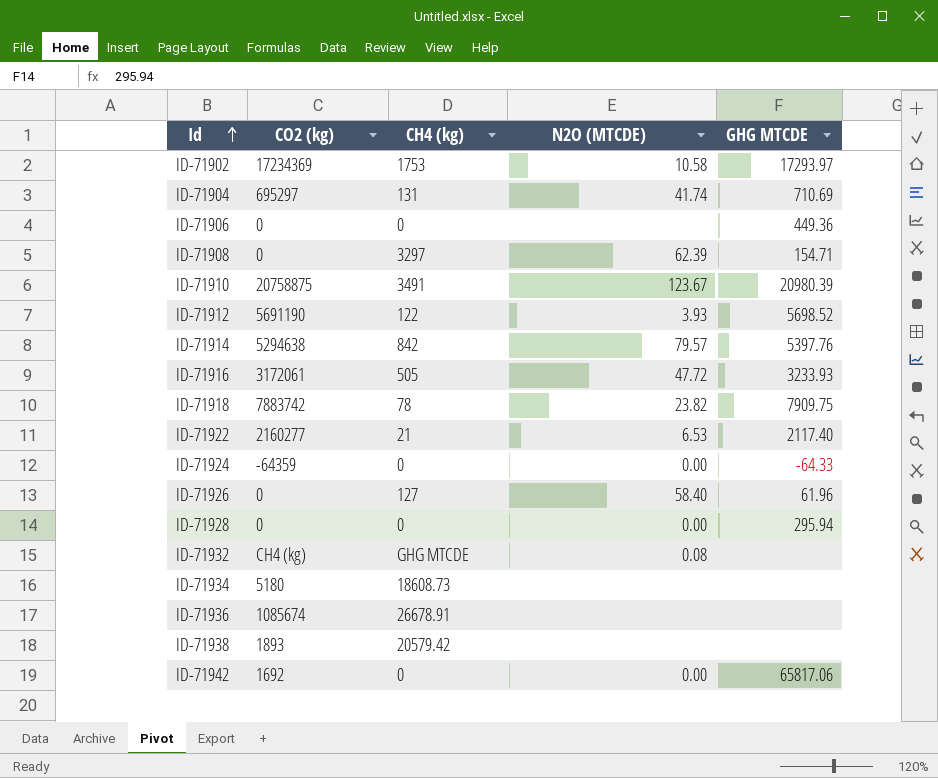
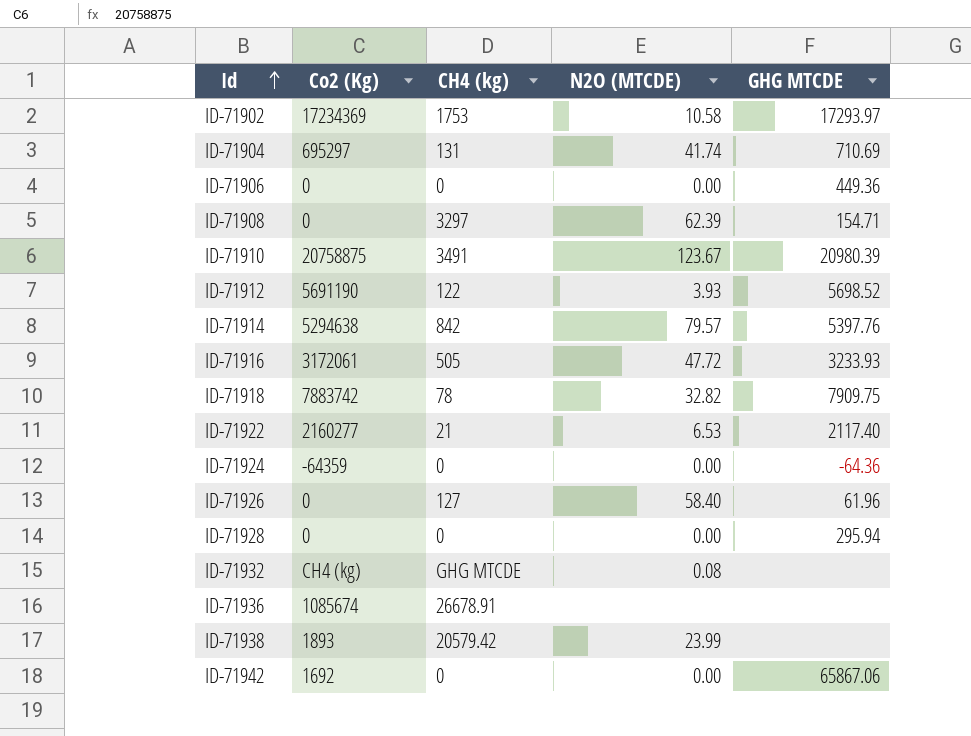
column name: CO2 (kg) -> Co2 (Kg)
row ID-71934: 5180 | 18608.73 | none | none -> none
ID-71906 | N2O (MTCDE): none -> 0.00
ID-71918 | N2O (MTCDE): 23.82 -> 32.82
ID-71924 | GHG MTCDE: -64.33 -> -64.36
ID-71938 | N2O (MTCDE): none -> 23.99
ID-71942 | GHG MTCDE: 65817.06 -> 65867.06

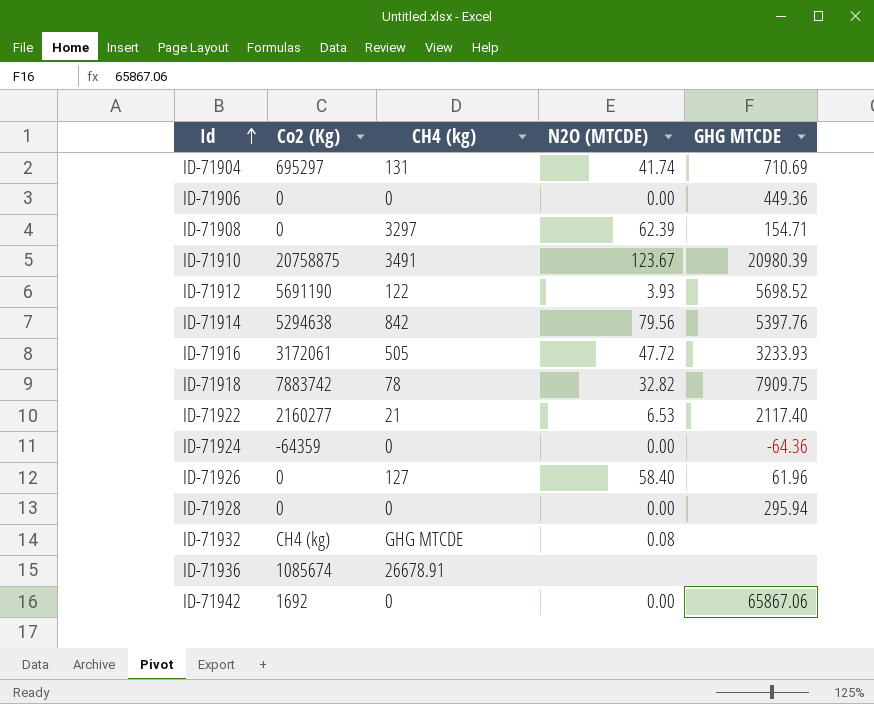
row ID-71902: 17234369 | 1753 | 10.58 | 17293.97 -> none
row ID-71938: 1893 | 20579.42 | 23.99 | none -> none
ID-71914 | N2O (MTCDE): 79.57 -> 79.56

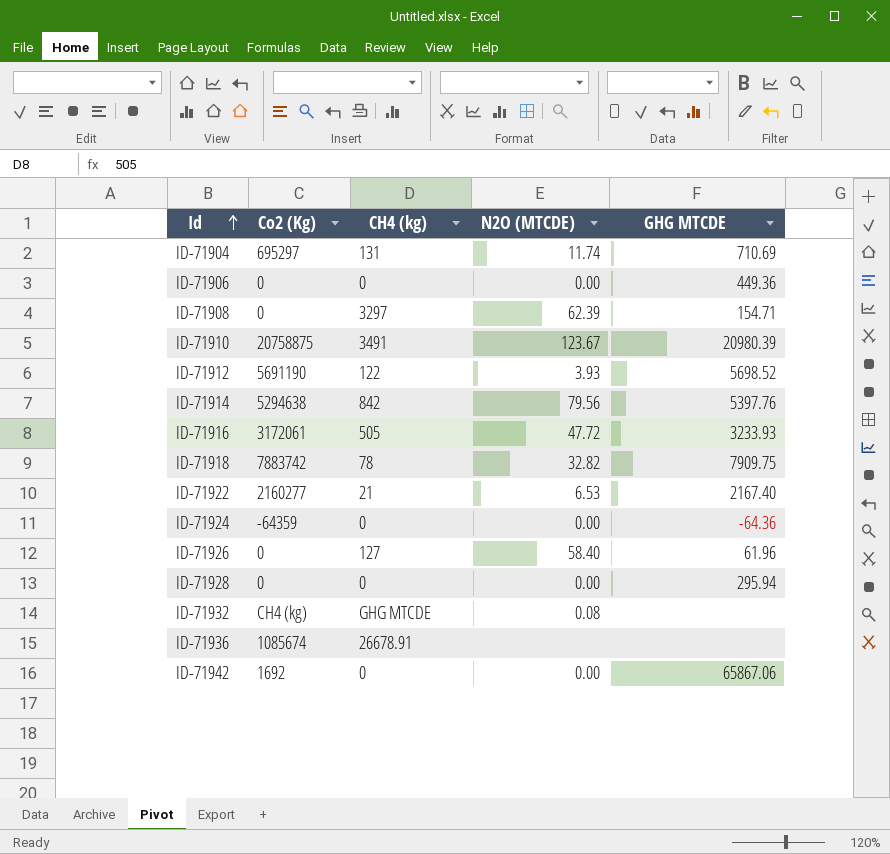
ID-71904 | N2O (MTCDE): 41.74 -> 11.74
ID-71922 | GHG MTCDE: 2117.40 -> 2167.40

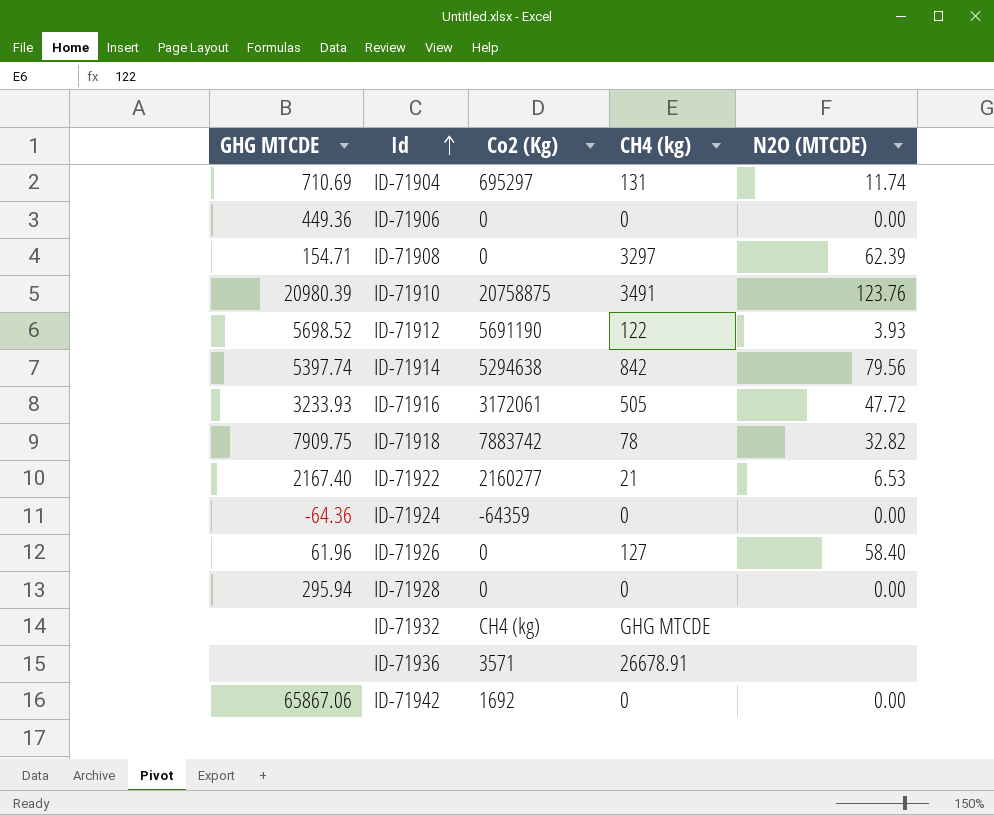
column GHG MTCDE | position: 5 -> 1
ID-71910 | N2O (MTCDE): 123.67 -> 123.76
ID-71914 | GHG MTCDE: 5397.76 -> 5397.74
ID-71932 | N2O (MTCDE): 0.08 -> none
ID-71936 | Co2 (Kg): 1085674 -> 3571

